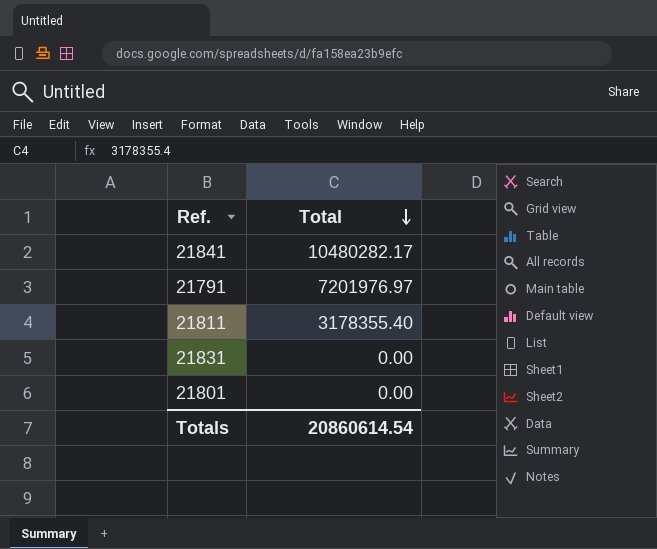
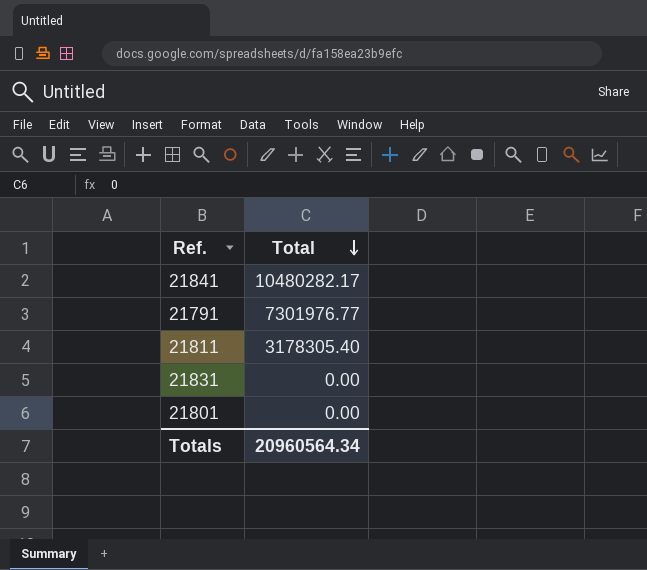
21791 | Total: 7201976.97 -> 7301976.77
21811 | Total: 3178355.40 -> 3178305.40
Totals | Total: 20860614.54 -> 20960564.34

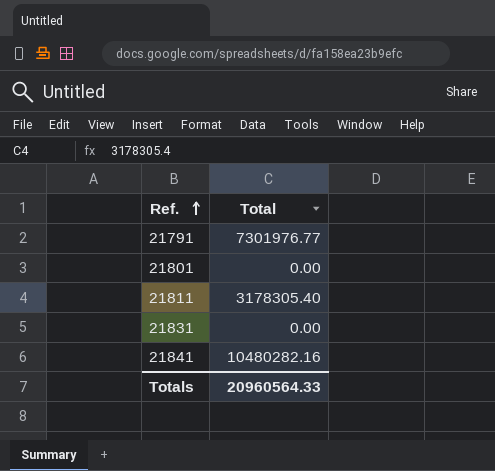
row order: Total descending -> Ref. ascending
21841 | Total: 10480282.17 -> 10480282.16
Totals | Total: 20960564.34 -> 20960564.33

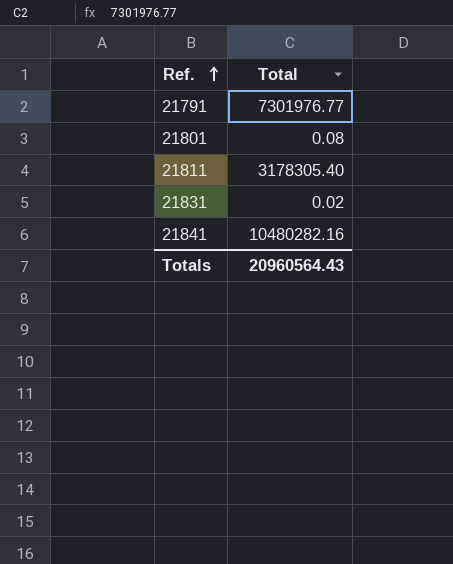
21801 | Total: 0.00 -> 0.08
21831 | Total: 0.00 -> 0.02
Totals | Total: 20960564.33 -> 20960564.43

